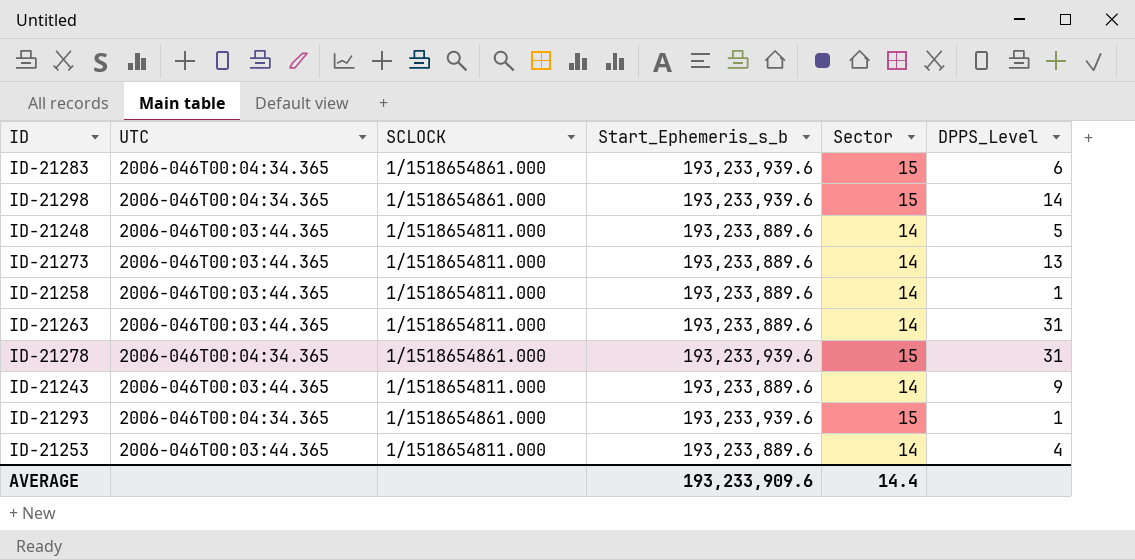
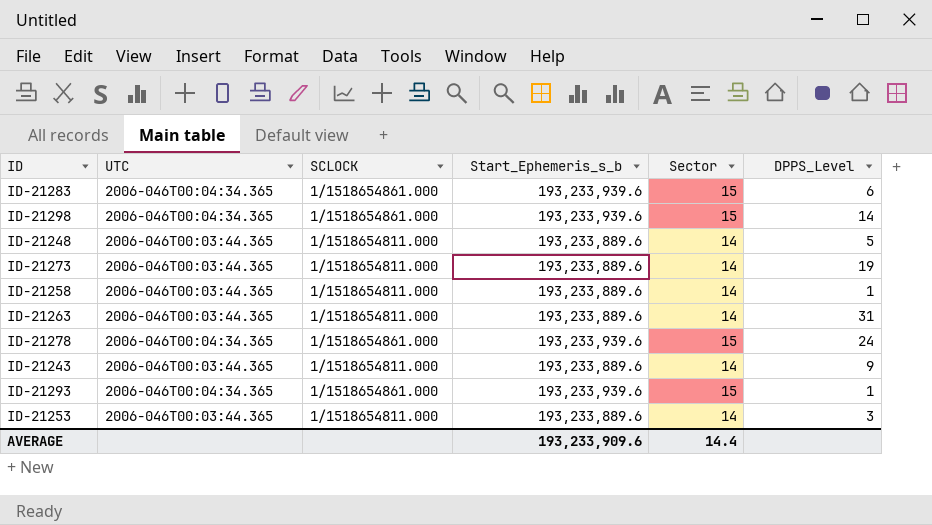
ID-21273 | DPPS_Level: 13 -> 19
ID-21278 | DPPS_Level: 31 -> 24
ID-21253 | DPPS_Level: 4 -> 3

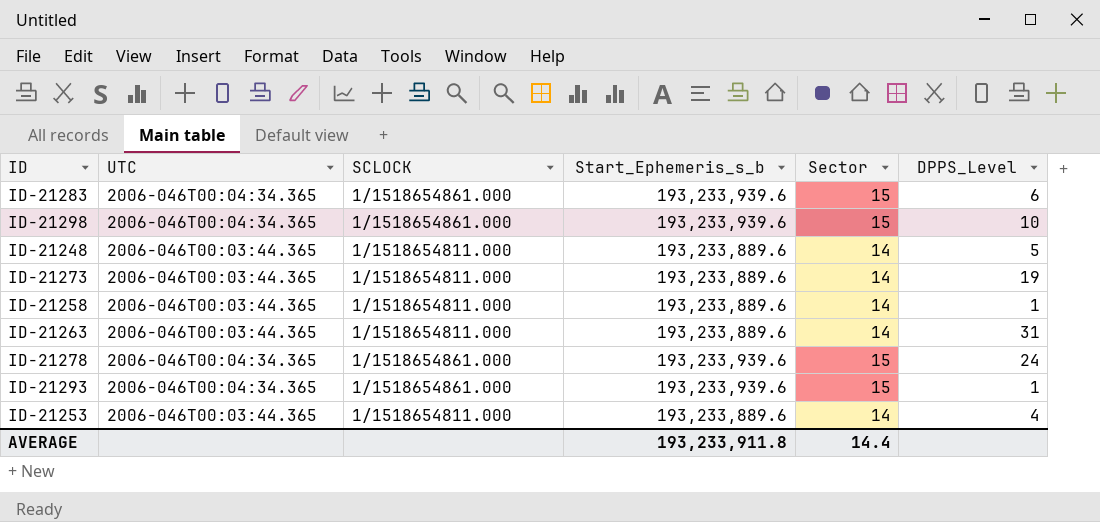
row ID-21243: 2006-046T00:03:44.365 | 1/1518654811.000 | 193,233,889.6 | 14 | 9 -> none
ID-21298 | DPPS_Level: 14 -> 10
ID-21253 | DPPS_Level: 3 -> 4
AVERAGE | Start_Ephemeris_s_b: 193,233,909.6 -> 193,233,911.8

